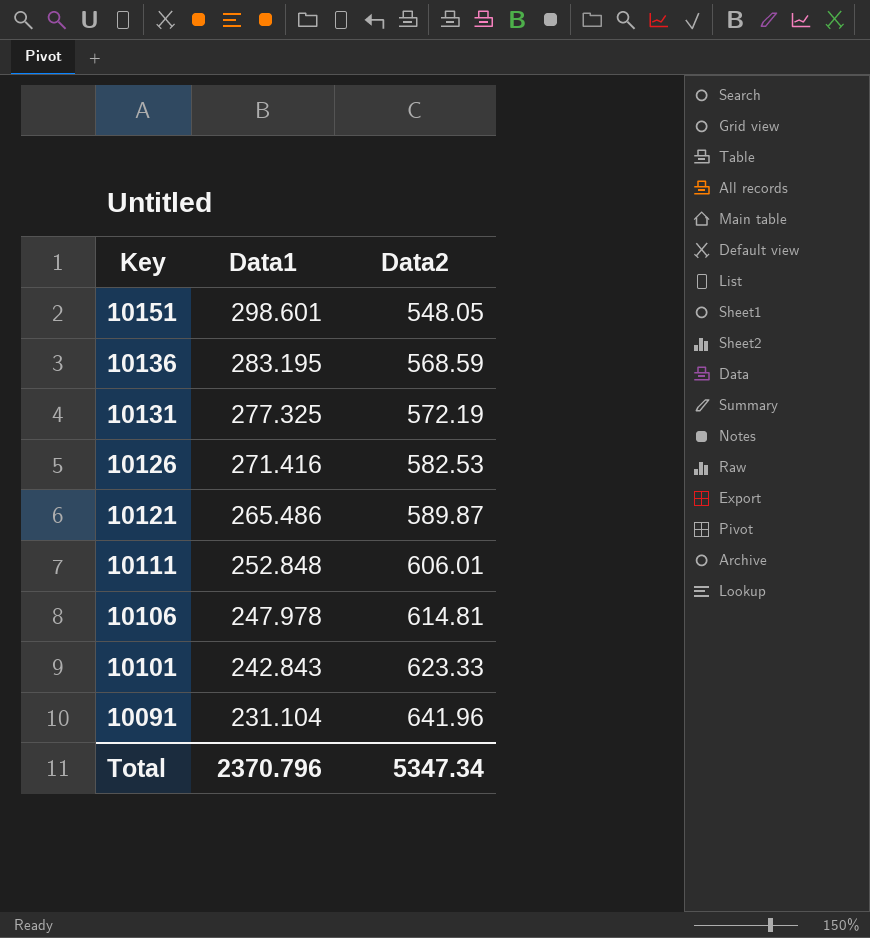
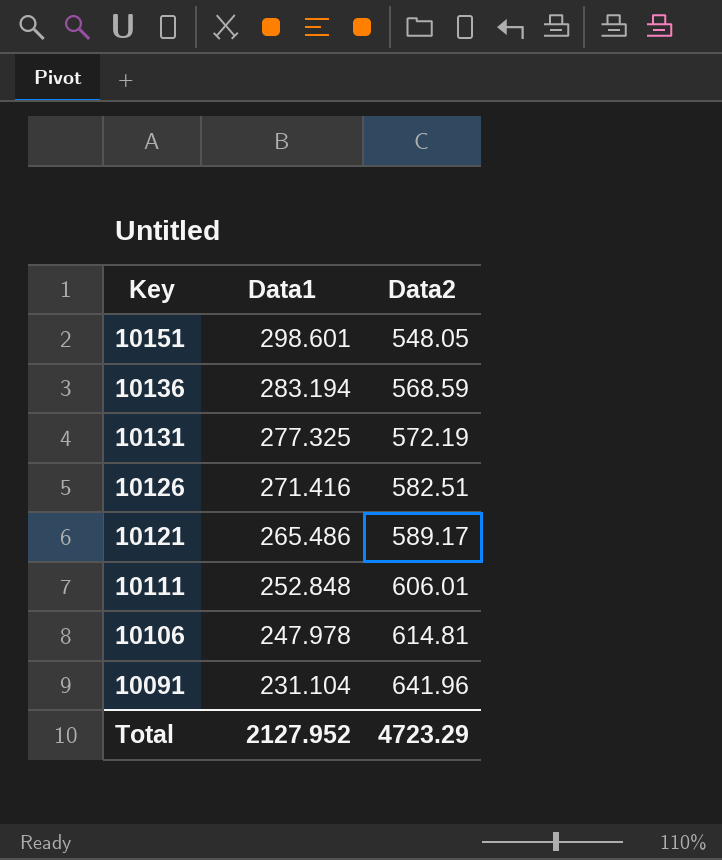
row 10101: 242.843 | 623.33 -> none
10136 | Data1: 283.195 -> 283.194
10126 | Data2: 582.53 -> 582.51
10121 | Data2: 589.87 -> 589.17
Total | Data1: 2370.796 -> 2127.952
Total | Data2: 5347.34 -> 4723.29

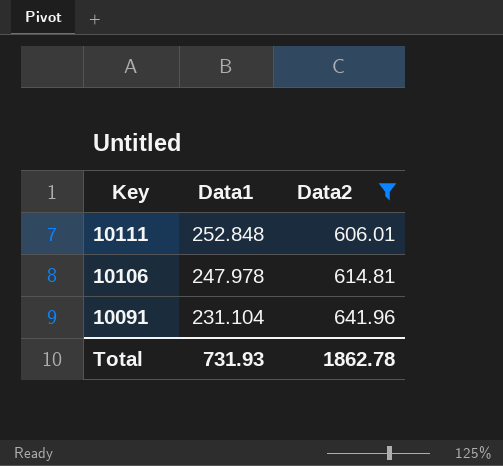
filter: none -> Data2 >= 606.01
Total | Data1: 2127.952 -> 731.93
Total | Data2: 4723.29 -> 1862.78

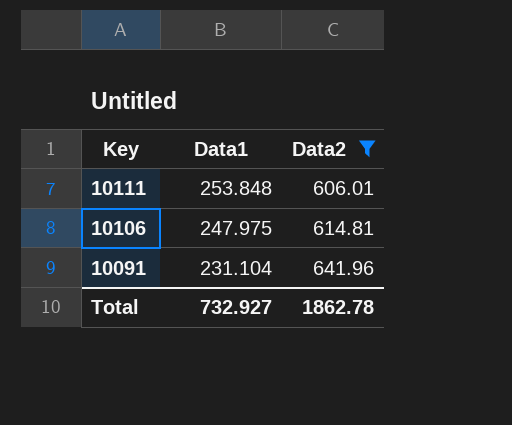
10111 | Data1: 252.848 -> 253.848
10106 | Data1: 247.978 -> 247.975
Total | Data1: 731.93 -> 732.927

